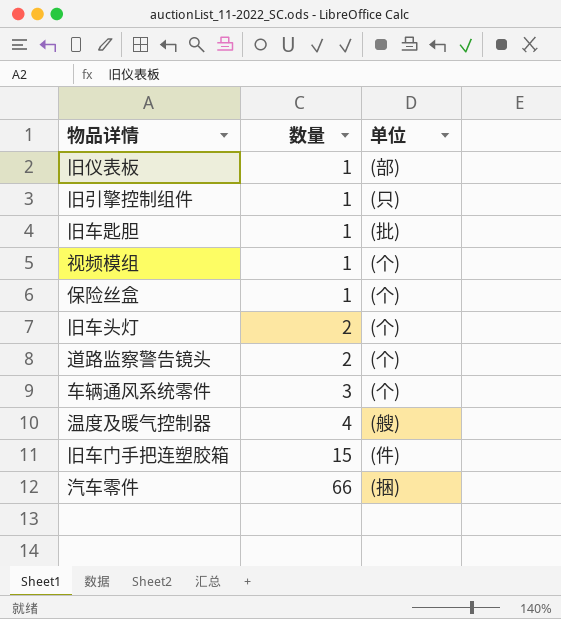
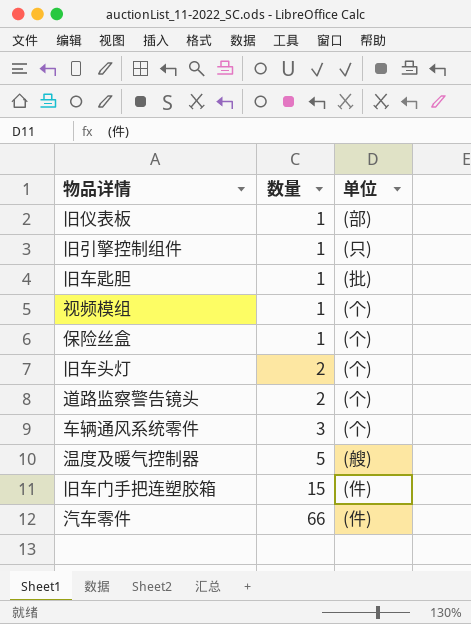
温度及暖气控制器 | 数量: 4 -> 5
汽车零件 | 单位: (捆) -> (件)

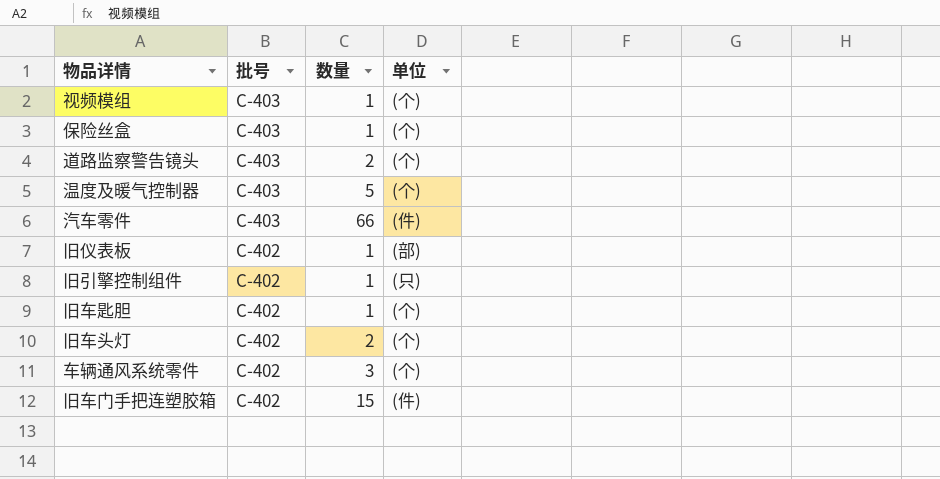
row order: 数量 ascending -> 批号 descending
column 批号 | position: none -> 2
温度及暖气控制器 | 单位: (艘) -> (个)
旧车匙胆 | 单位: (批) -> (个)

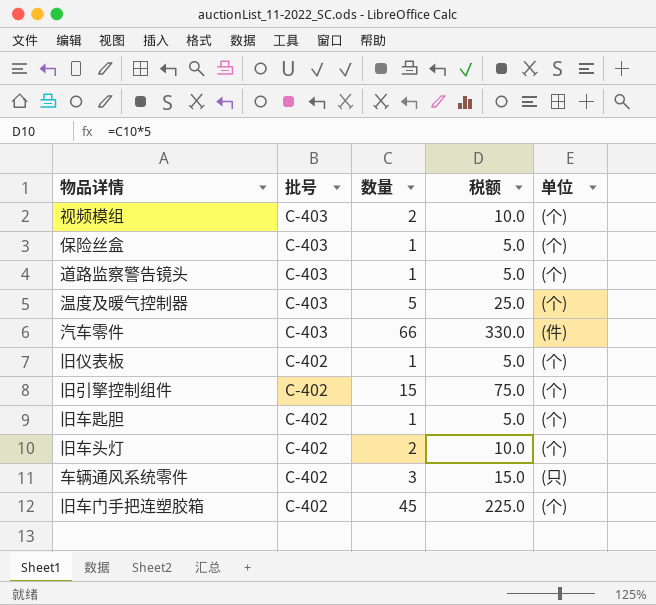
column 税额 | formula: none -> [数量] * 5
视频模组 | 数量: 1 -> 2
道路监察警告镜头 | 数量: 2 -> 1
旧仪表板 | 单位: (部) -> (个)
旧引擎控制组件 | 数量: 1 -> 15
旧引擎控制组件 | 单位: (只) -> (个)
车辆通风系统零件 | 单位: (个) -> (只)
旧车门手把连塑胶箱 | 数量: 15 -> 45
旧车门手把连塑胶箱 | 单位: (件) -> (个)

